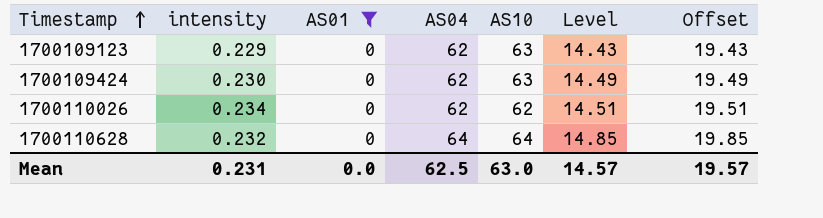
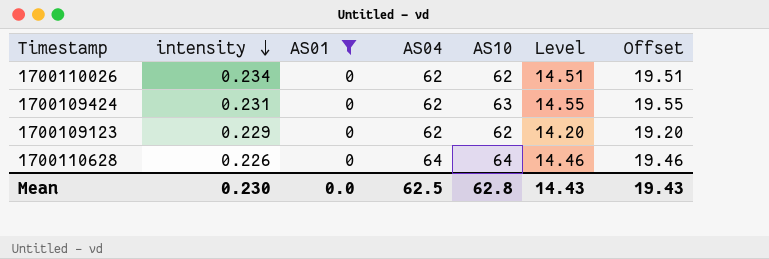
row order: Timestamp ascending -> intensity descending
1700109424 | intensity: 0.230 -> 0.231
1700109424 | Level: 14.49 -> 14.55
1700109424 | Offset: 19.49 -> 19.55
1700109123 | AS10: 63 -> 62
1700109123 | Level: 14.43 -> 14.20
1700109123 | Offset: 19.43 -> 19.20
1700110628 | intensity: 0.232 -> 0.226
1700110628 | Level: 14.85 -> 14.46
1700110628 | Offset: 19.85 -> 19.46
Mean | intensity: 0.231 -> 0.230
Mean | AS10: 63.0 -> 62.8
Mean | Level: 14.57 -> 14.43
Mean | Offset: 19.57 -> 19.43

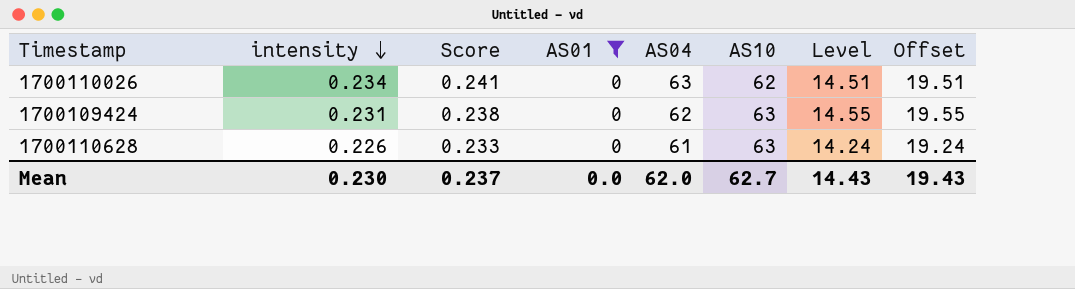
column Score | formula: none -> [intensity] * 1.03
row 1700109123: 0.229 | 0 | 62 | 62 | 14.20 | 19.20 -> none
1700110026 | AS04: 62 -> 63
1700110628 | AS04: 64 -> 61
1700110628 | AS10: 64 -> 63
1700110628 | Level: 14.46 -> 14.24
1700110628 | Offset: 19.46 -> 19.24
Mean | AS04: 62.5 -> 62.0
Mean | AS10: 62.8 -> 62.7

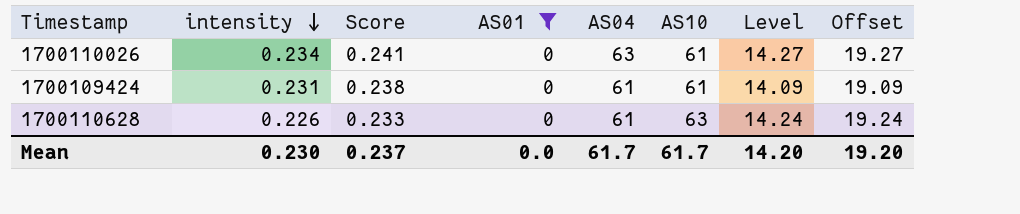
1700110026 | AS10: 62 -> 61
1700110026 | Level: 14.51 -> 14.27
1700110026 | Offset: 19.51 -> 19.27
1700109424 | AS04: 62 -> 61
1700109424 | AS10: 63 -> 61
1700109424 | Level: 14.55 -> 14.09
1700109424 | Offset: 19.55 -> 19.09
Mean | AS04: 62.0 -> 61.7
Mean | AS10: 62.7 -> 61.7
Mean | Level: 14.43 -> 14.20
Mean | Offset: 19.43 -> 19.20

